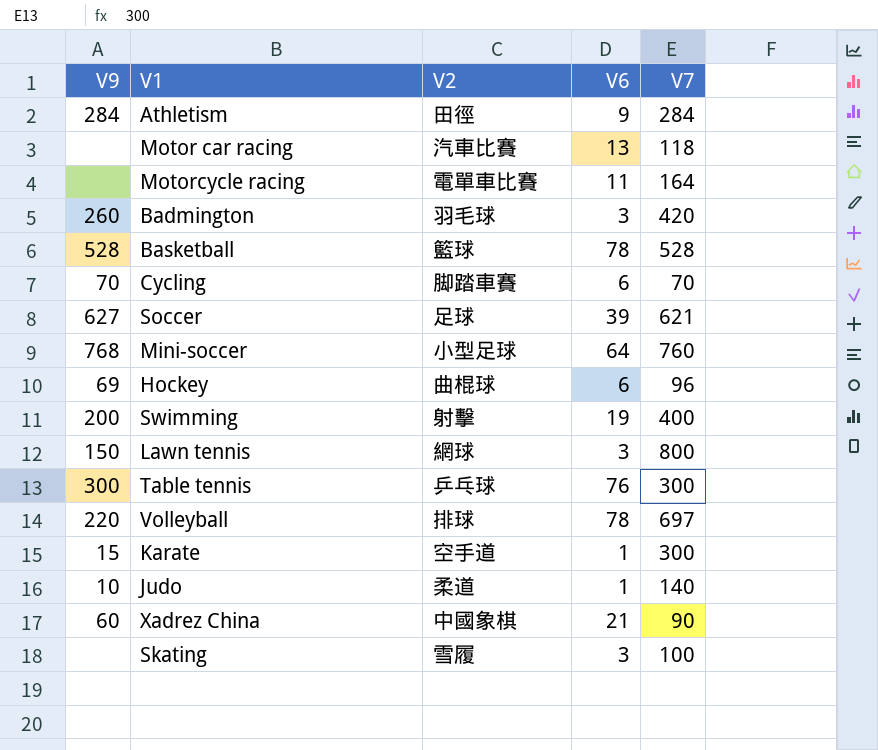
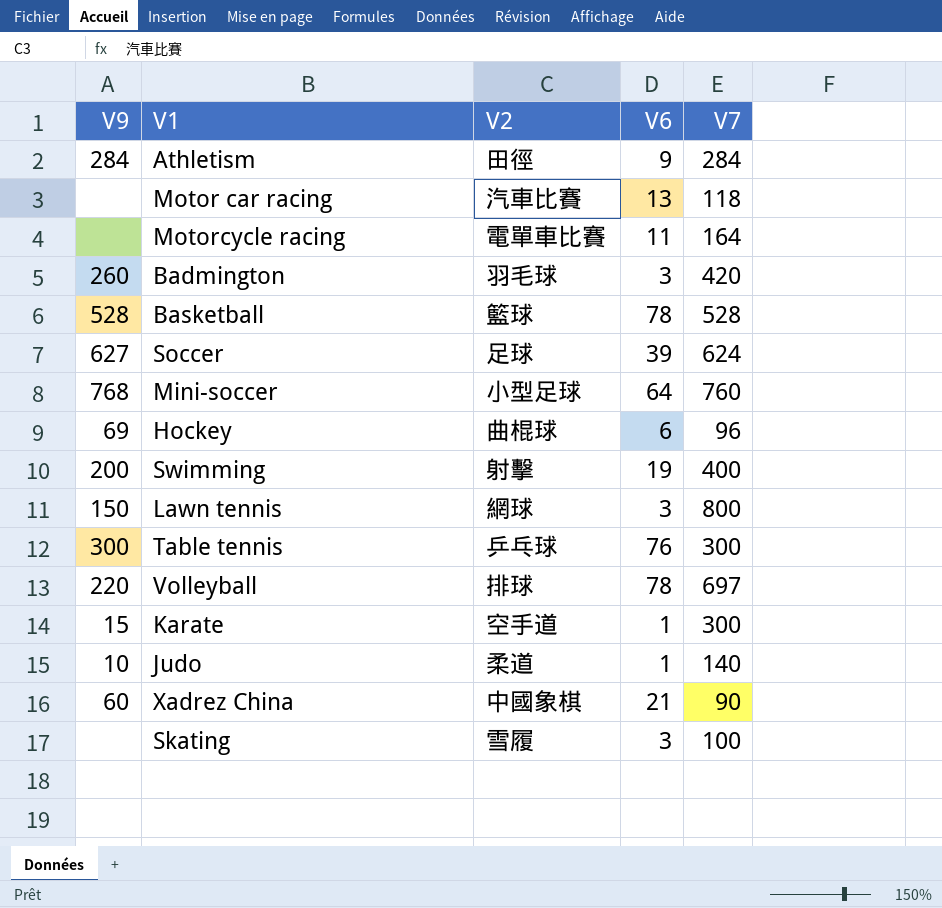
row Cycling: 70 | 脚踏車賽 | 6 | 70 -> none
Soccer | V7: 621 -> 624

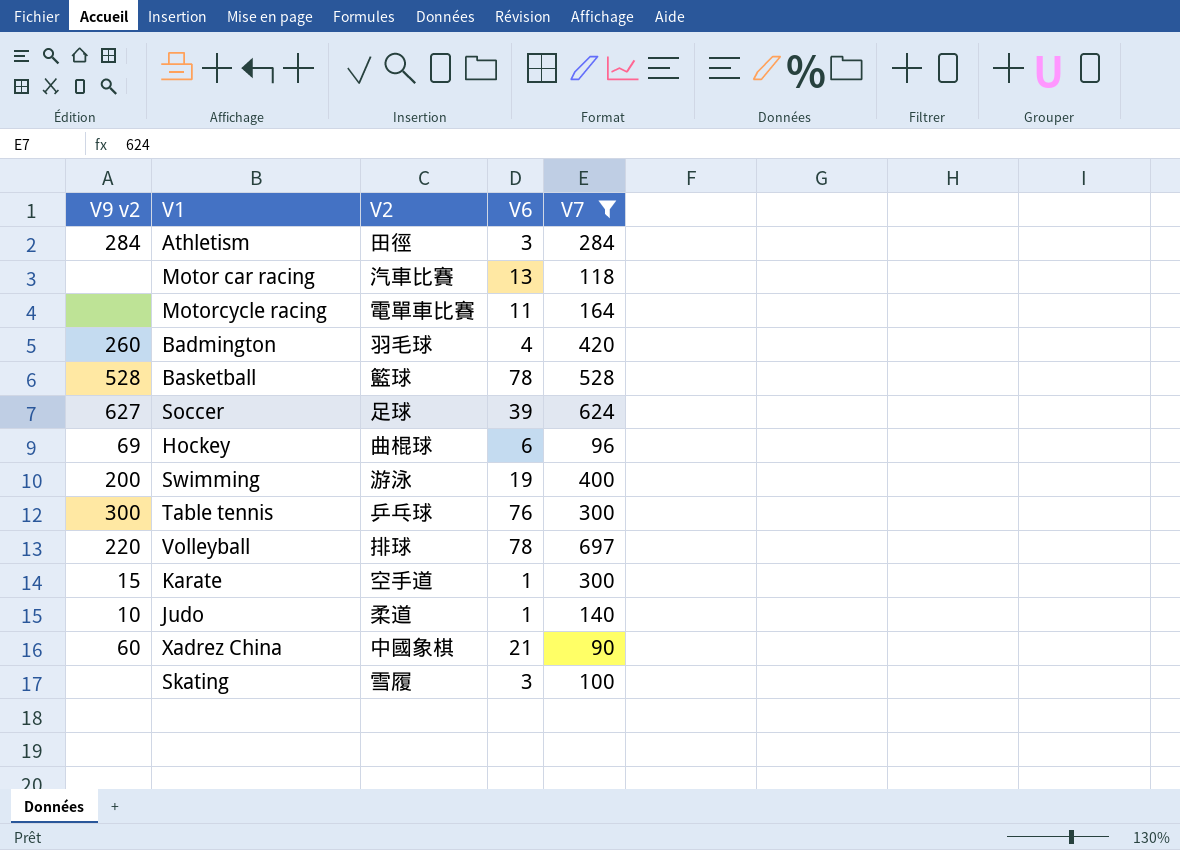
filter: none -> V7 <= 697
column name: V9 -> V9 v2
Athletism | V6: 9 -> 3
Badmington | V6: 3 -> 4
Swimming | V2: 射擊 -> 游泳

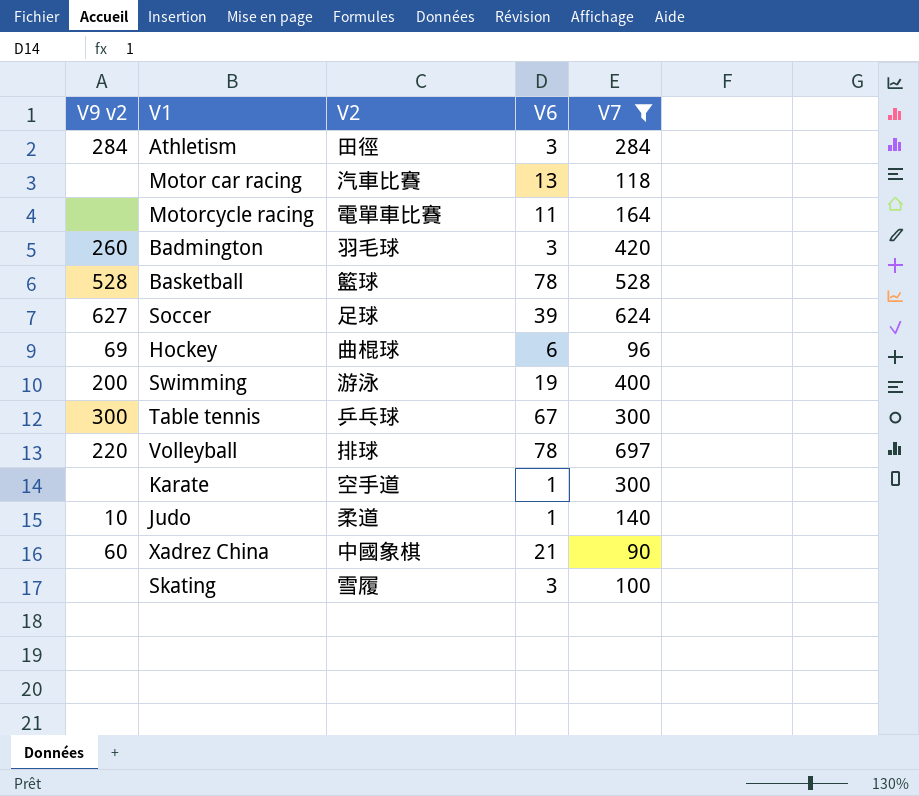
Badmington | V6: 4 -> 3
Table tennis | V6: 76 -> 67
Karate | V9 v2: 15 -> none

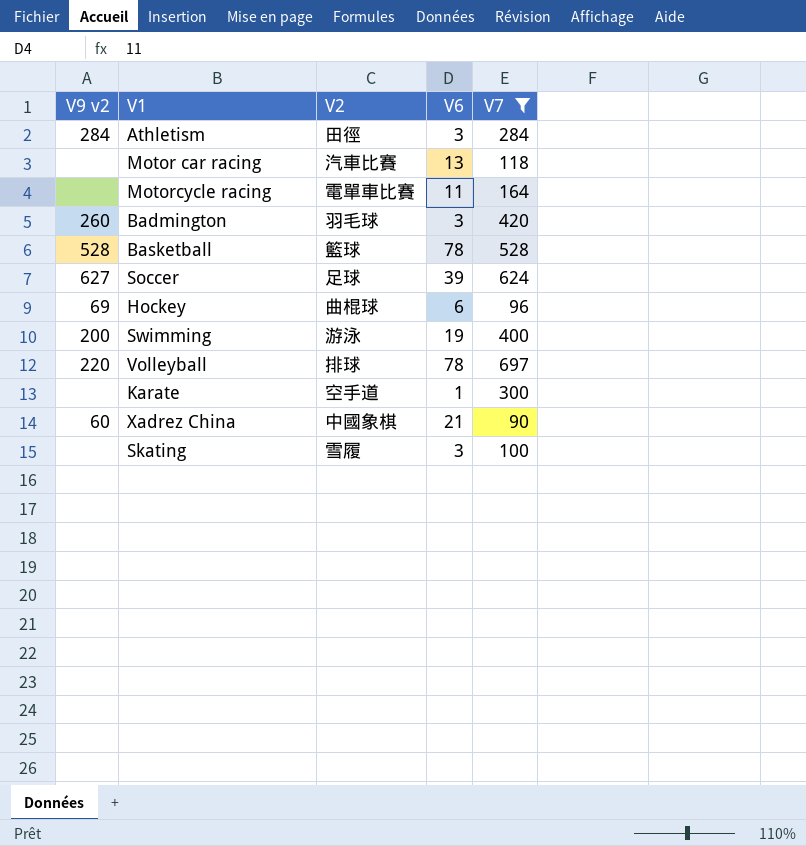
row Table tennis: 300 | 乒乓球 | 67 | 300 -> none
row Judo: 10 | 柔道 | 1 | 140 -> none

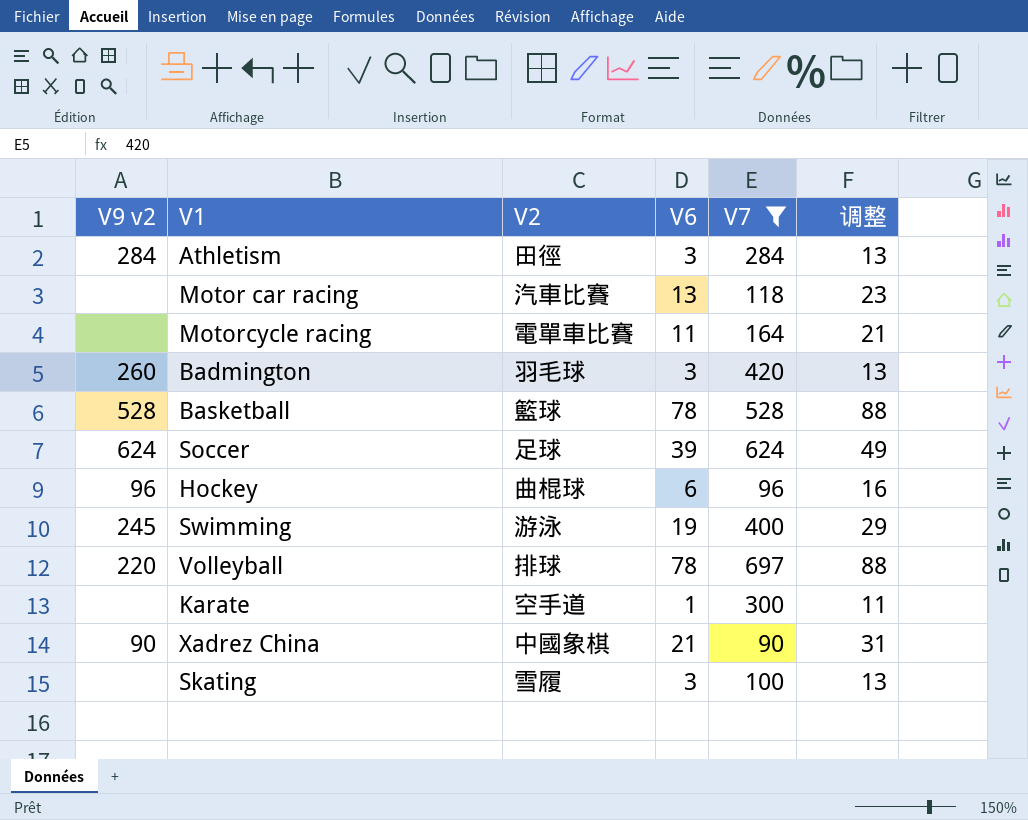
column 调整 | formula: none -> [V6] + 10
Soccer | V9 v2: 627 -> 624
Hockey | V9 v2: 69 -> 96
Swimming | V9 v2: 200 -> 245
Xadrez China | V9 v2: 60 -> 90

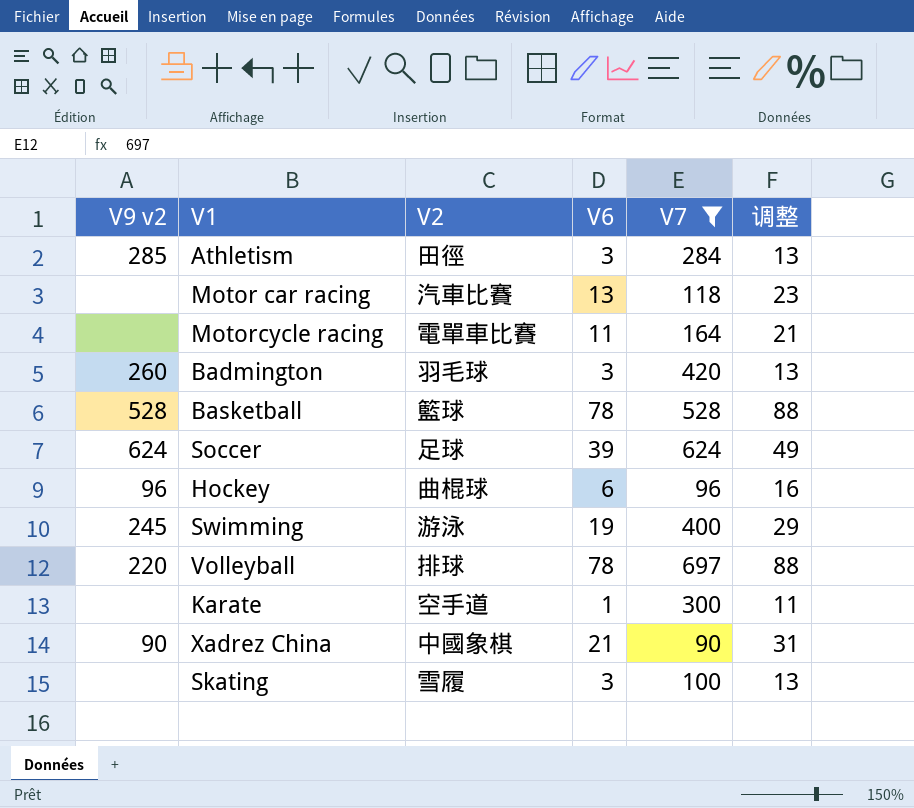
Athletism | V9 v2: 284 -> 285

